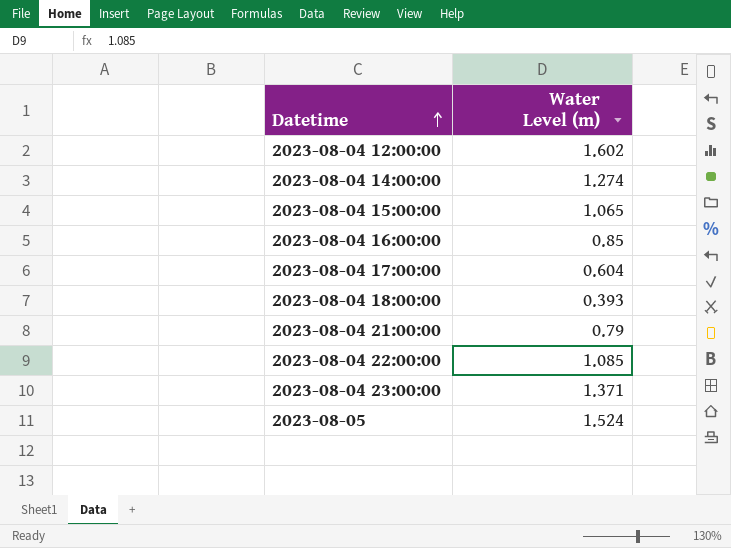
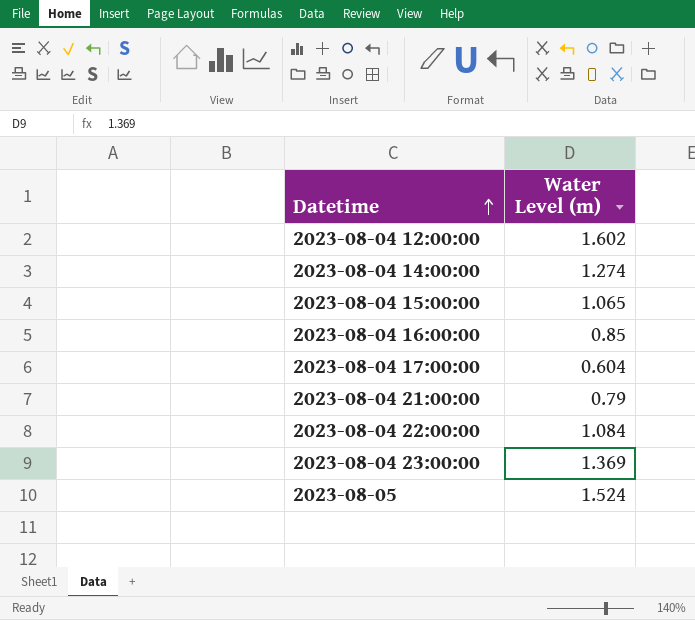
row 2023-08-04 18:00:00: 0.393 -> none
2023-08-04 22:00:00 | Water Level (m): 1.085 -> 1.084
2023-08-04 23:00:00 | Water Level (m): 1.371 -> 1.369

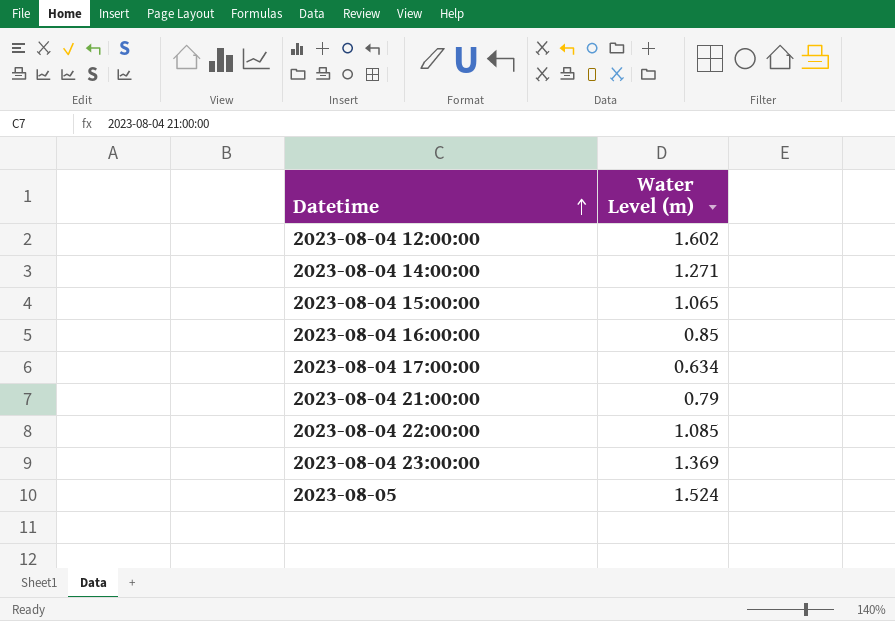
2023-08-04 14:00:00 | Water Level (m): 1.274 -> 1.271
2023-08-04 17:00:00 | Water Level (m): 0.604 -> 0.634
2023-08-04 22:00:00 | Water Level (m): 1.084 -> 1.085

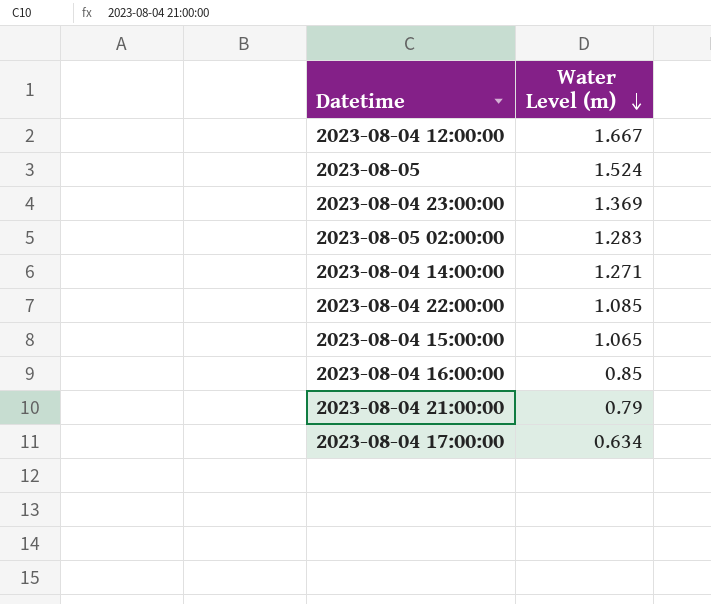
row order: Datetime ascending -> Water Level (m) descending
2023-08-04 12:00:00 | Water Level (m): 1.602 -> 1.667
row 2023-08-05 02:00:00: none -> 1.283

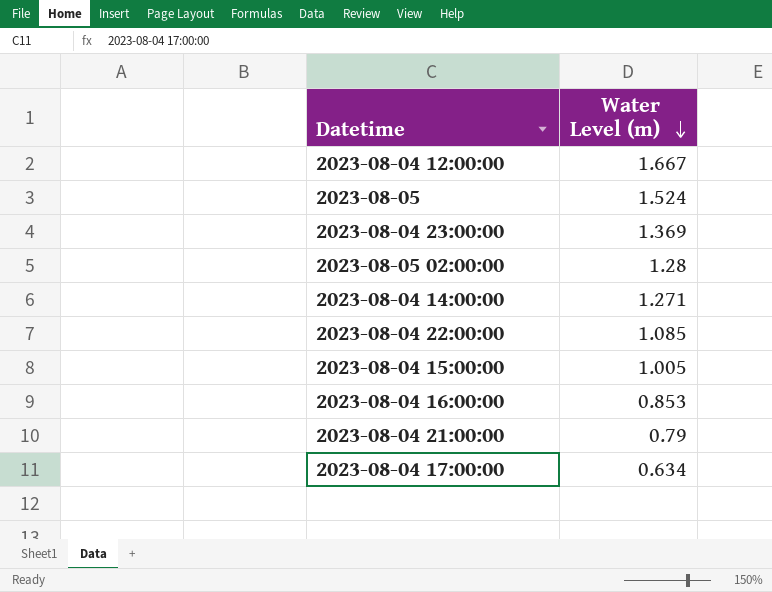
2023-08-05 02:00:00 | Water Level (m): 1.283 -> 1.28
2023-08-04 15:00:00 | Water Level (m): 1.065 -> 1.005
2023-08-04 16:00:00 | Water Level (m): 0.85 -> 0.853

